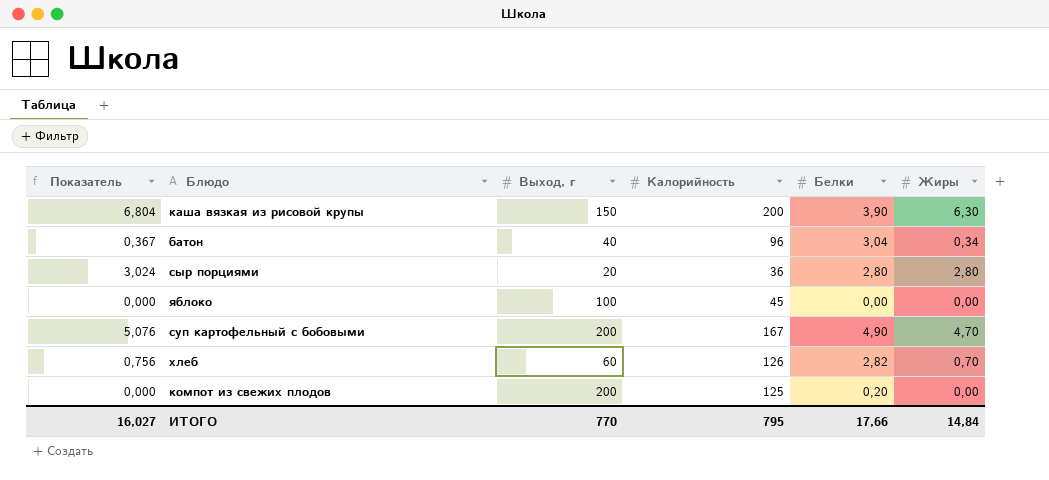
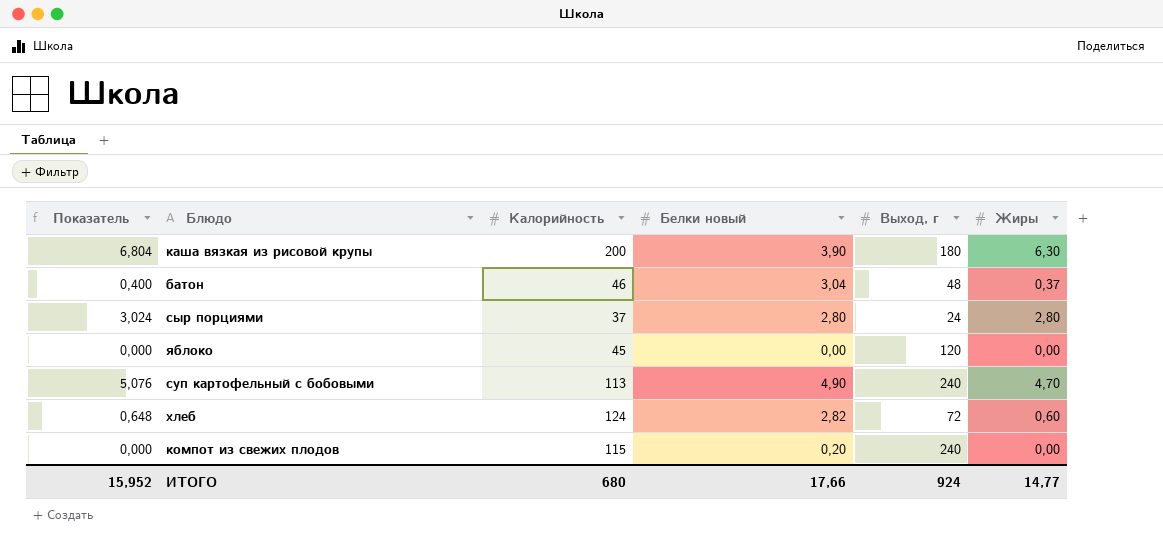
column name: Белки -> Белки новый
column Выход, г | position: 3 -> 5
каша вязкая из рисовой крупы | Выход, г: 150 -> 180
батон | Показатель: 0,367 -> 0,400
батон | Калорийность: 96 -> 46
батон | Выход, г: 40 -> 48
батон | Жиры: 0,34 -> 0,37
сыр порциями | Калорийность: 36 -> 37
сыр порциями | Выход, г: 20 -> 24
яблоко | Выход, г: 100 -> 120
суп картофельный с бобовыми | Калорийность: 167 -> 113
суп картофельный с бобовыми | Выход, г: 200 -> 240
хлеб | Показатель: 0,756 -> 0,648
хлеб | Калорийность: 126 -> 124
хлеб | Выход, г: 60 -> 72
хлеб | Жиры: 0,70 -> 0,60
компот из свежих плодов | Калорийность: 125 -> 115
компот из свежих плодов | Выход, г: 200 -> 240
ИТОГО | Показатель: 16,027 -> 15,952
ИТОГО | Калорийность: 795 -> 680
ИТОГО | Выход, г: 770 -> 924
ИТОГО | Жиры: 14,84 -> 14,77

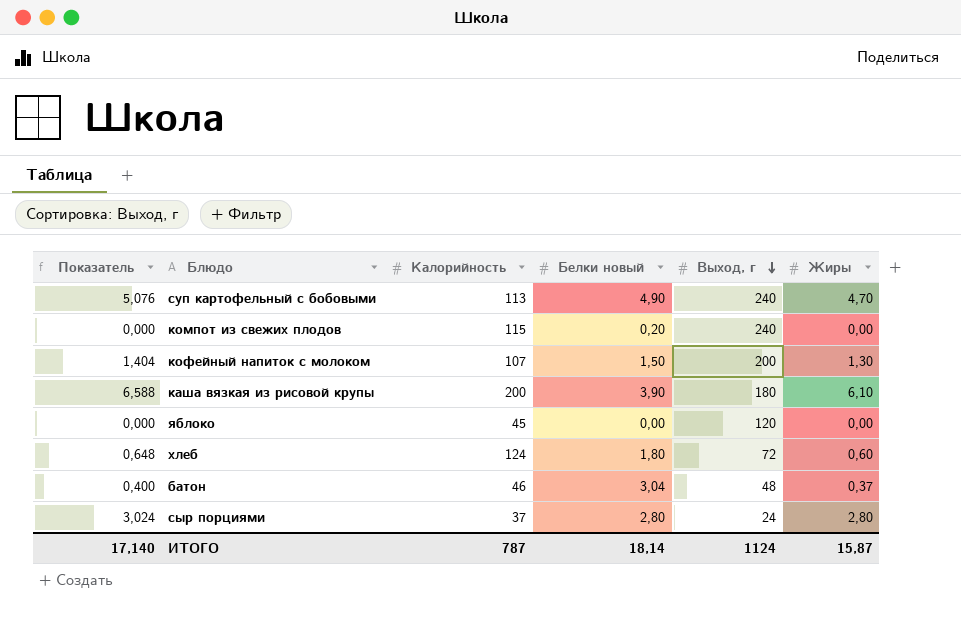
row order: none -> Выход, г descending
row кофейный напиток с молоком: none -> 1,404 | 107 | 1,50 | 200 | 1,30
каша вязкая из рисовой крупы | Показатель: 6,804 -> 6,588
каша вязкая из рисовой крупы | Жиры: 6,30 -> 6,10
хлеб | Белки новый: 2,82 -> 1,80
ИТОГО | Показатель: 15,952 -> 17,140
ИТОГО | Калорийность: 680 -> 787
ИТОГО | Белки новый: 17,66 -> 18,14
ИТОГО | Выход, г: 924 -> 1124
ИТОГО | Жиры: 14,77 -> 15,87

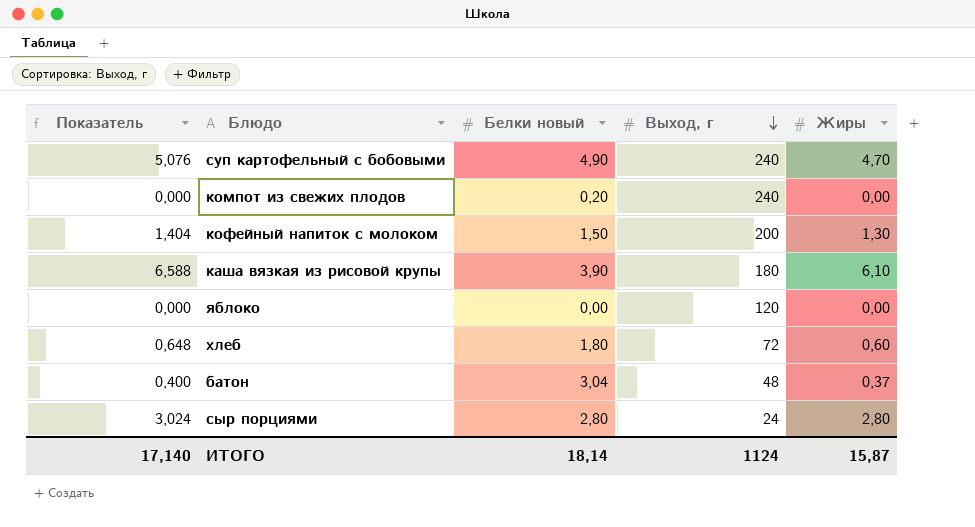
column Калорийность | position: 3 -> none

